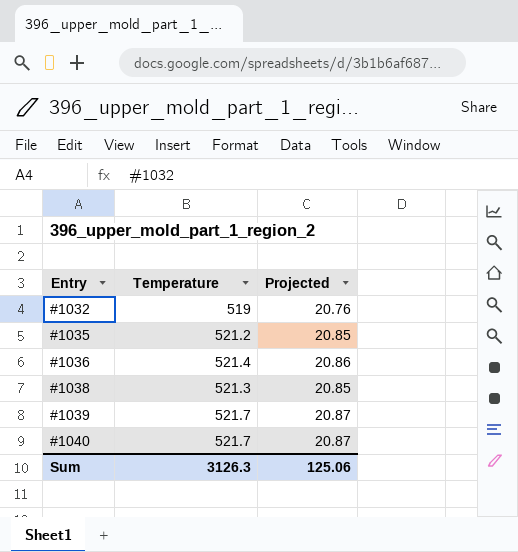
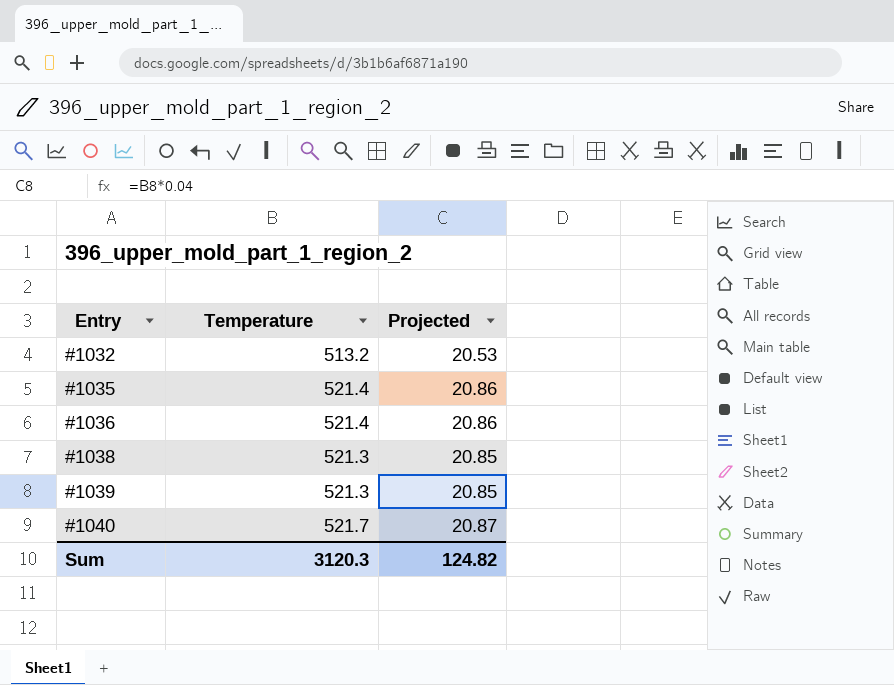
#1032 | Temperature: 519 -> 513.2
#1032 | Projected: 20.76 -> 20.53
#1035 | Temperature: 521.2 -> 521.4
#1035 | Projected: 20.85 -> 20.86
#1039 | Temperature: 521.7 -> 521.3
#1039 | Projected: 20.87 -> 20.85
Sum | Temperature: 3126.3 -> 3120.3
Sum | Projected: 125.06 -> 124.82

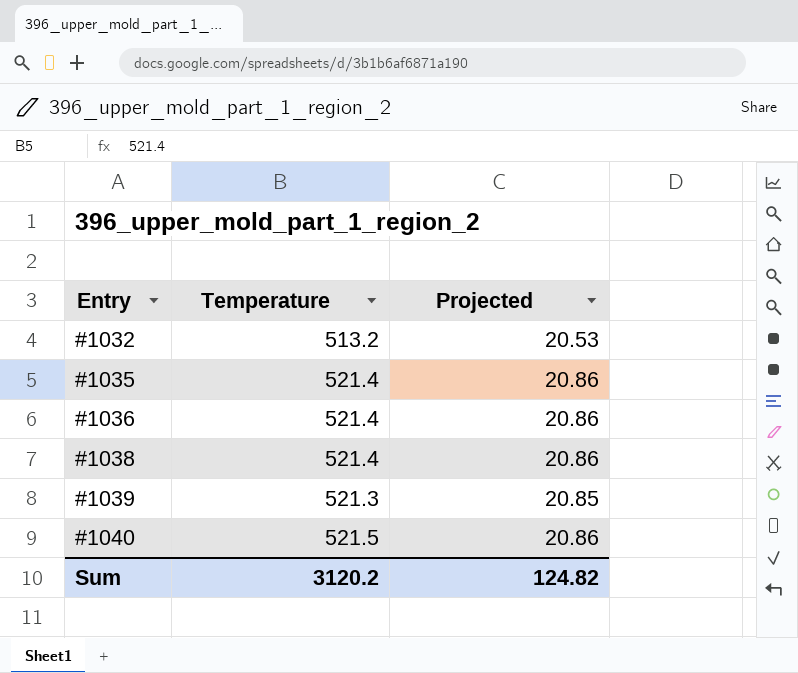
#1038 | Temperature: 521.3 -> 521.4
#1038 | Projected: 20.85 -> 20.86
#1040 | Temperature: 521.7 -> 521.5
#1040 | Projected: 20.87 -> 20.86
Sum | Temperature: 3120.3 -> 3120.2

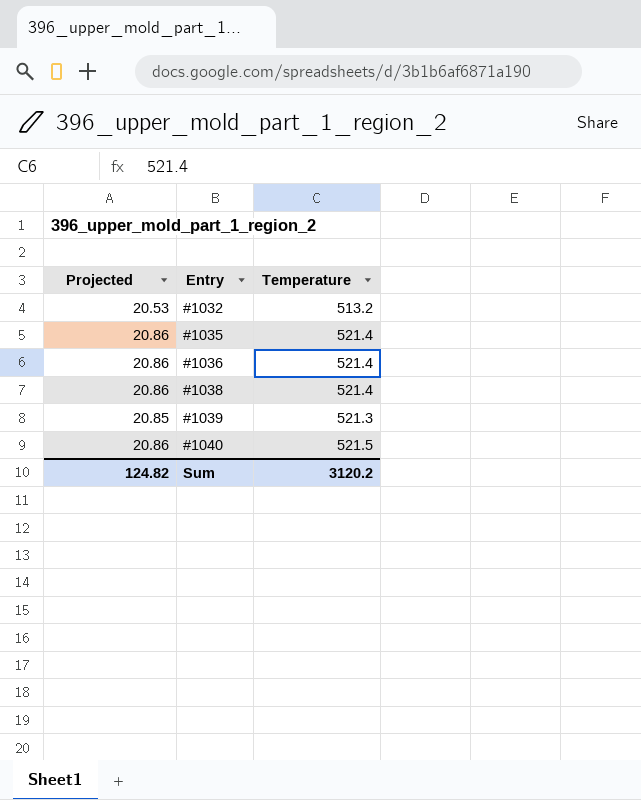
column Projected | position: 3 -> 1

